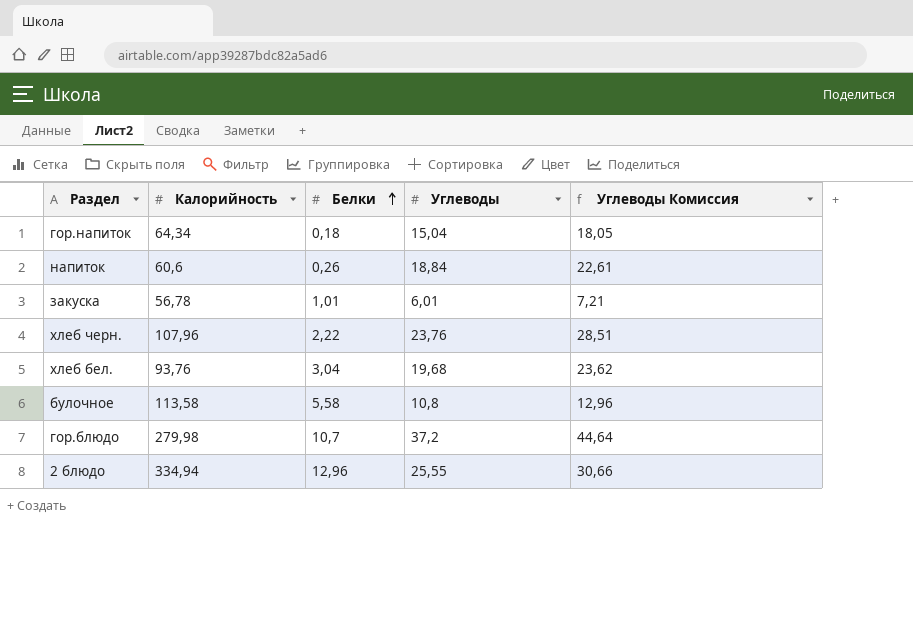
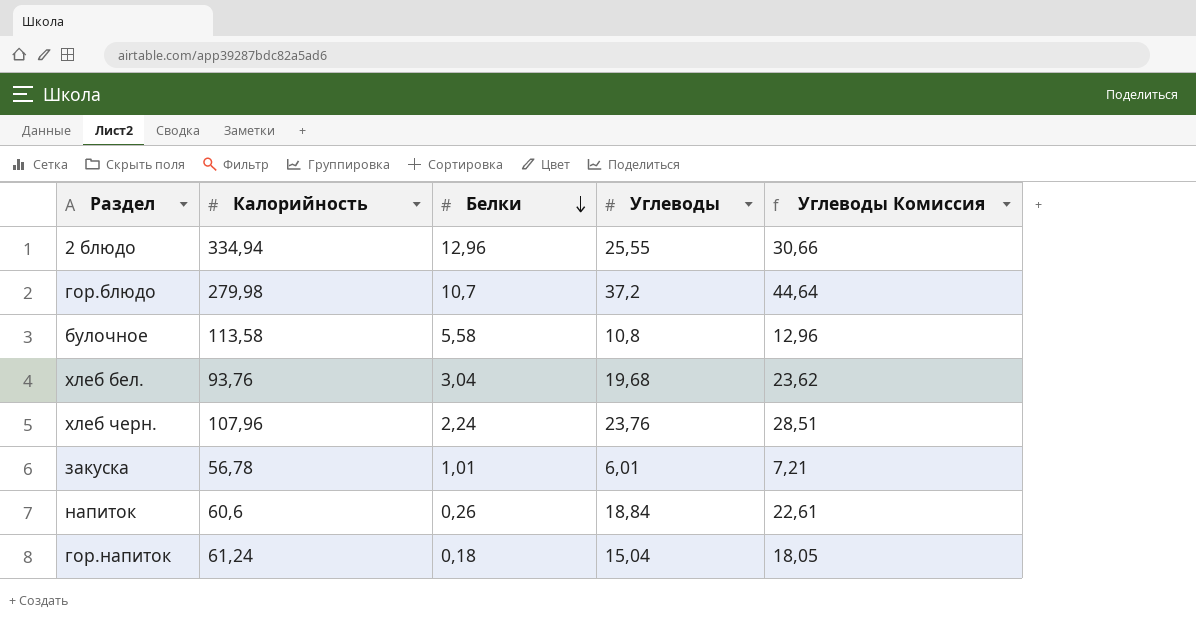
row order: Белки ascending -> Белки descending
хлеб черн. | Белки: 2,22 -> 2,24
гор.напиток | Калорийность: 64,34 -> 61,24

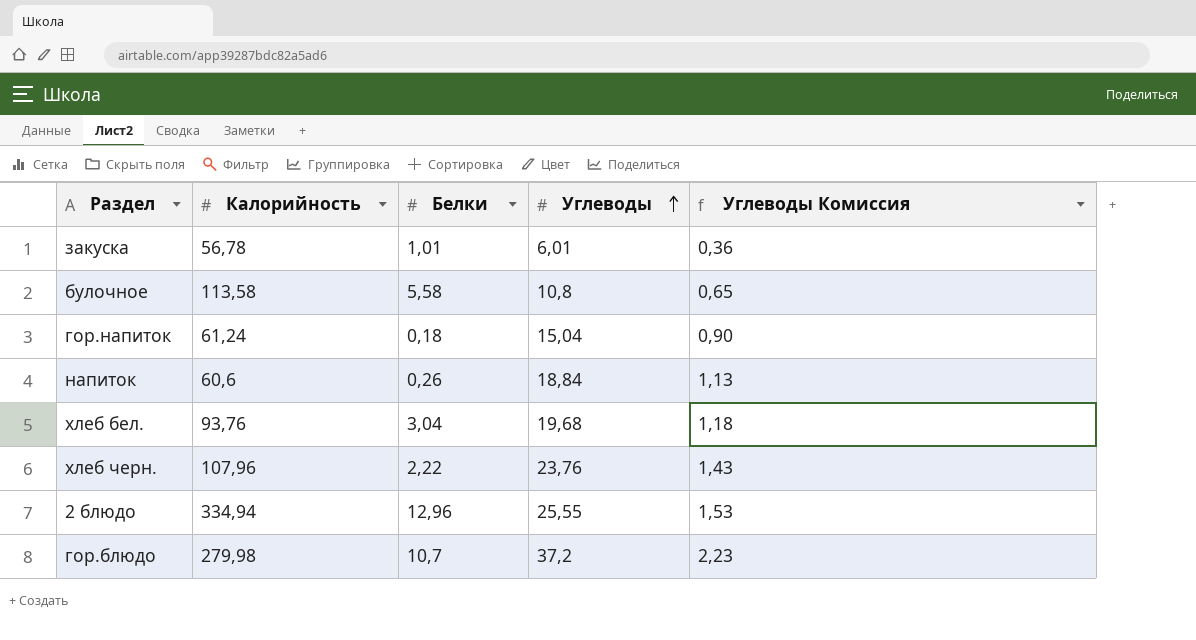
row order: Белки descending -> Углеводы ascending
column Углеводы Комиссия | formula: [Углеводы] * 1,2 -> [Углеводы] * 0,06
хлеб черн. | Белки: 2,24 -> 2,22

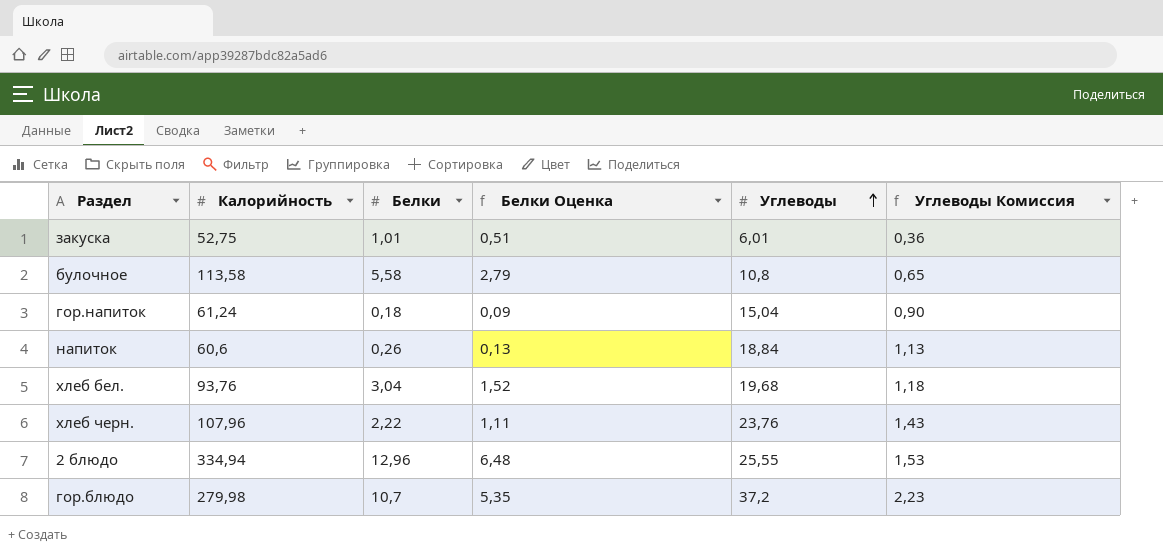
column Белки Оценка | formula: none -> [Белки] * 0,5
закуска | Калорийность: 56,78 -> 52,75

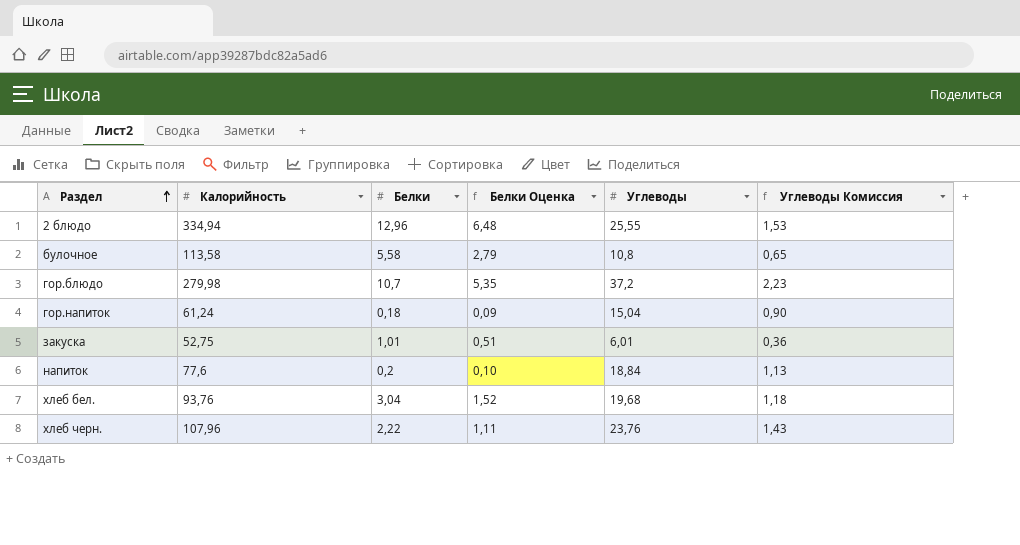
row order: Углеводы ascending -> Раздел ascending
напиток | Калорийность: 60,6 -> 77,6
напиток | Белки: 0,26 -> 0,2
напиток | Белки Оценка: 0,13 -> 0,10

